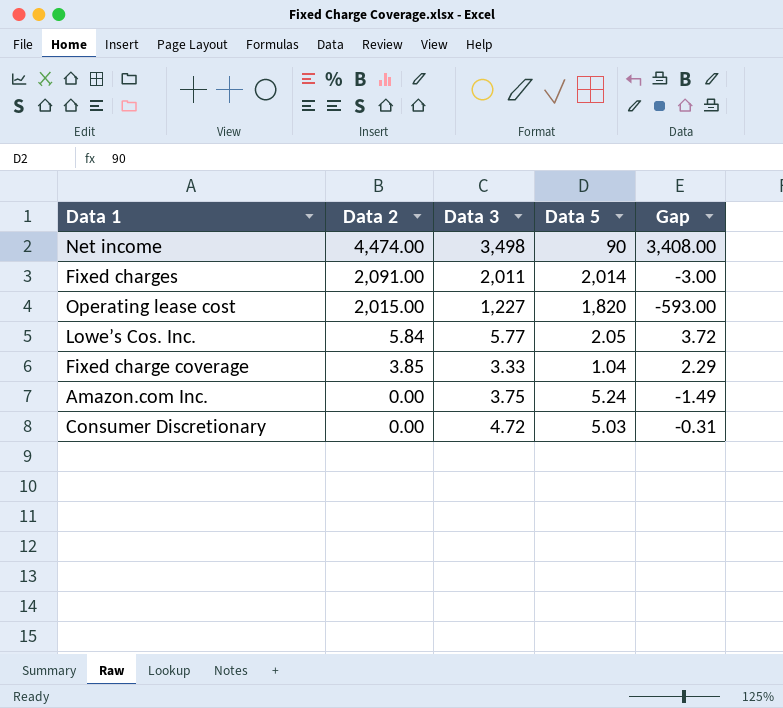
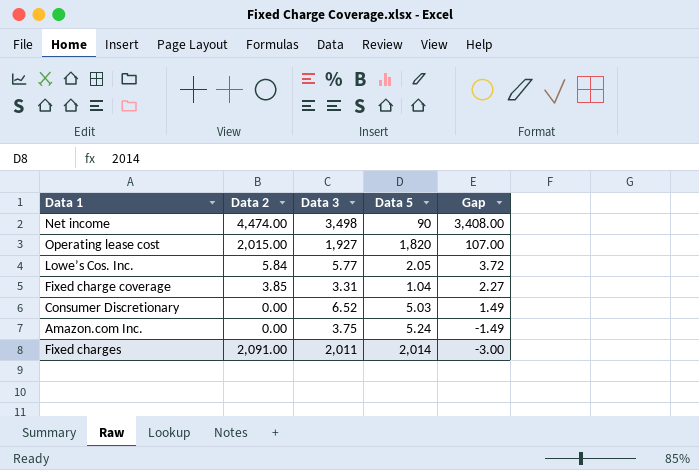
row order: Data 2 descending -> Gap descending
Operating lease cost | Data 3: 1,227 -> 1,927
Operating lease cost | Gap: -593.00 -> 107.00
Fixed charge coverage | Data 3: 3.33 -> 3.31
Fixed charge coverage | Gap: 2.29 -> 2.27
Consumer Discretionary | Data 3: 4.72 -> 6.52
Consumer Discretionary | Gap: -0.31 -> 1.49

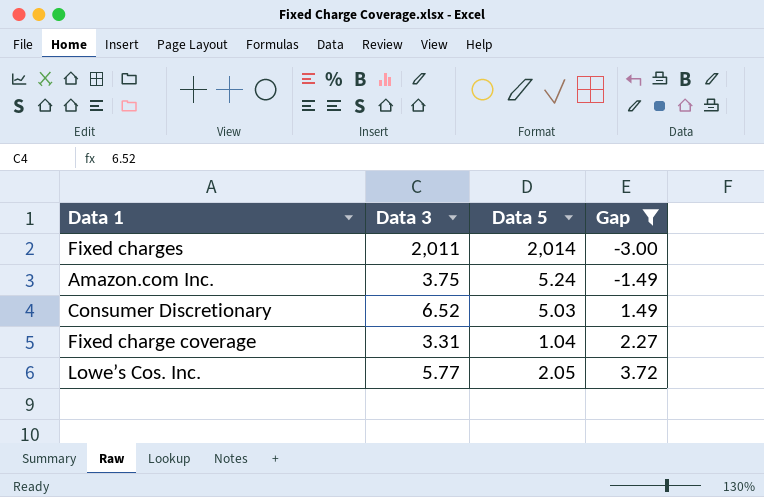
filter: none -> Gap <= 3.72
row order: Gap descending -> Gap ascending
column Data 2 | position: 2 -> none

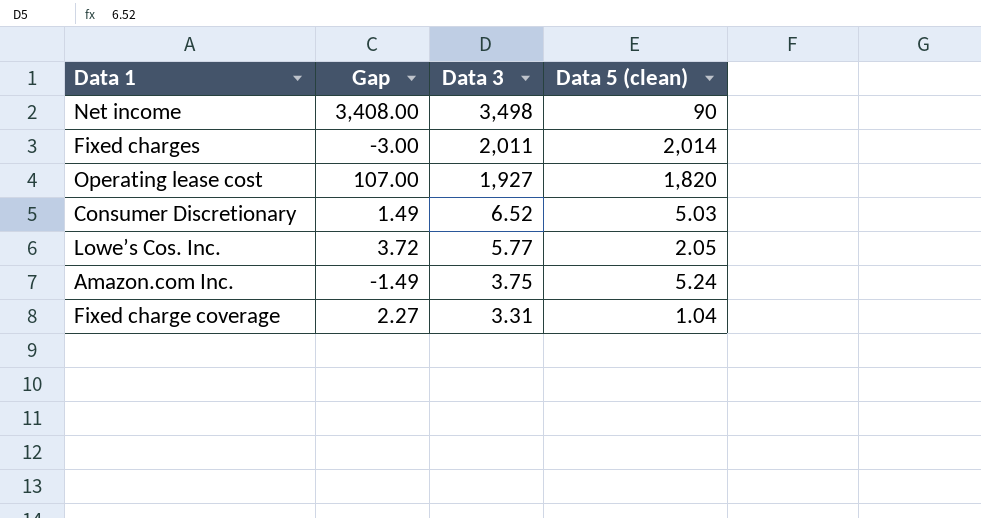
filter: Gap <= 3.72 -> none
row order: Gap ascending -> Data 3 descending
column Gap | position: 4 -> 2
column name: Data 5 -> Data 5 (clean)

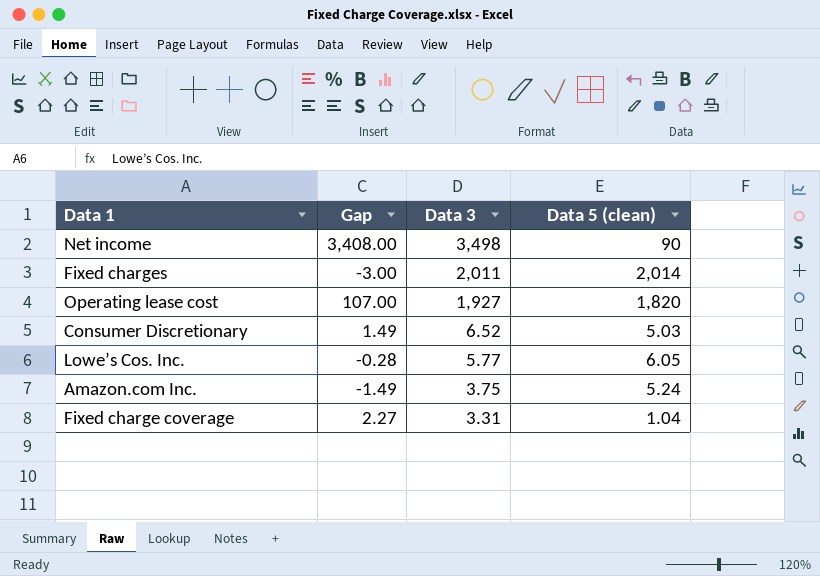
Lowe’s Cos. Inc. | Gap: 3.72 -> -0.28
Lowe’s Cos. Inc. | Data 5 (clean): 2.05 -> 6.05

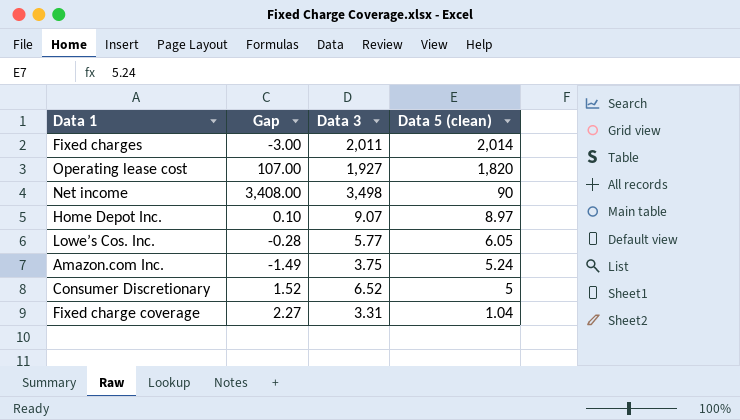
row order: Data 3 descending -> Data 5 (clean) descending
row Home Depot Inc.: none -> 0.10 | 9.07 | 8.97
Consumer Discretionary | Gap: 1.49 -> 1.52
Consumer Discretionary | Data 5 (clean): 5.03 -> 5

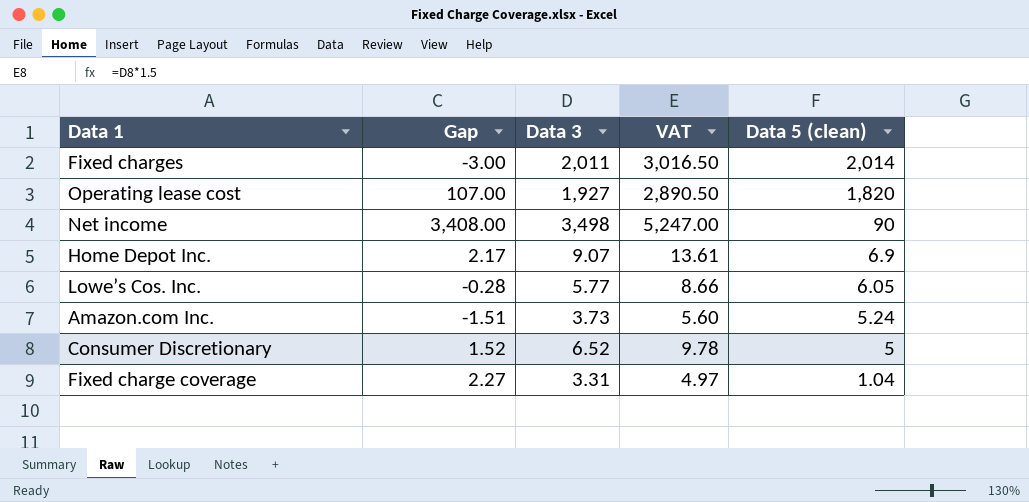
column VAT | formula: none -> [Data 3] * 1.5
Home Depot Inc. | Gap: 0.10 -> 2.17
Home Depot Inc. | Data 5 (clean): 8.97 -> 6.9
Amazon.com Inc. | Gap: -1.49 -> -1.51
Amazon.com Inc. | Data 3: 3.75 -> 3.73

